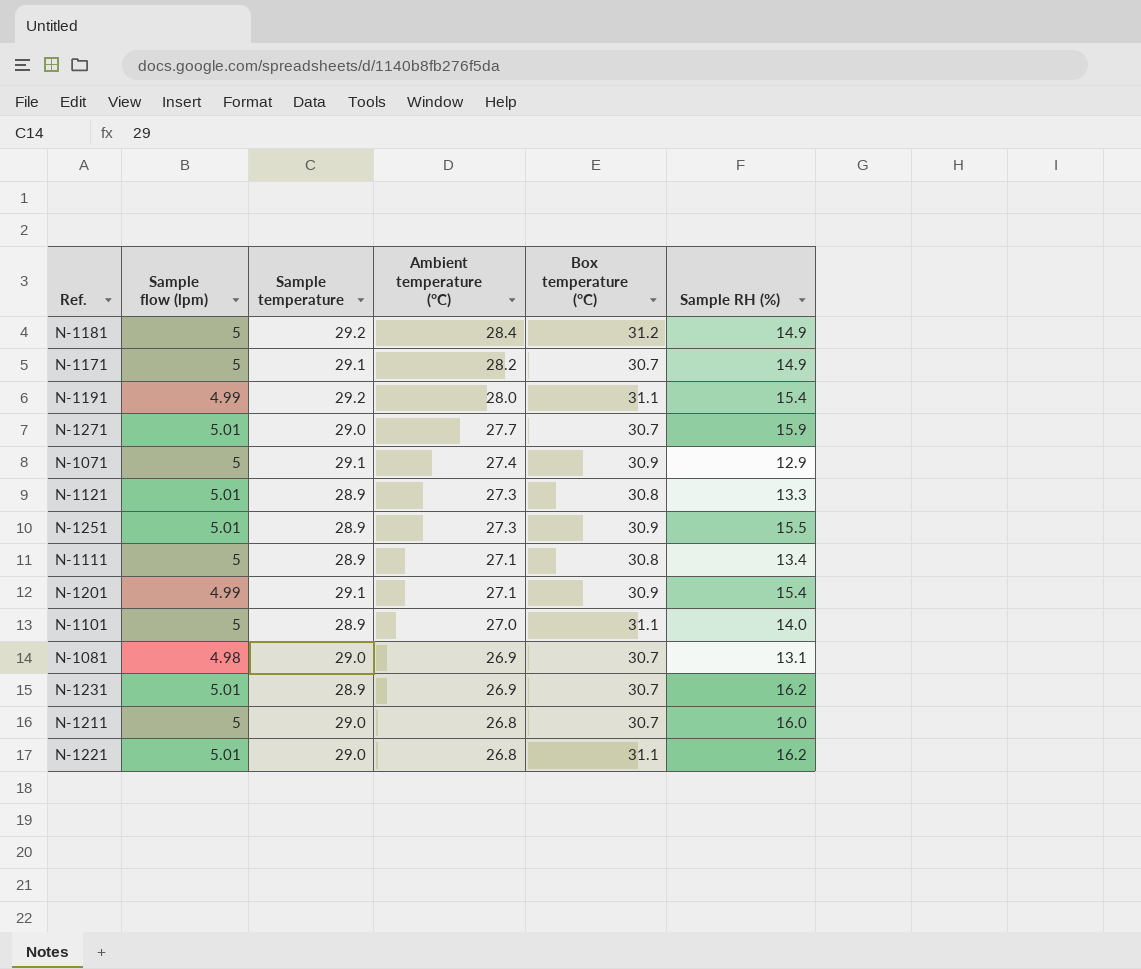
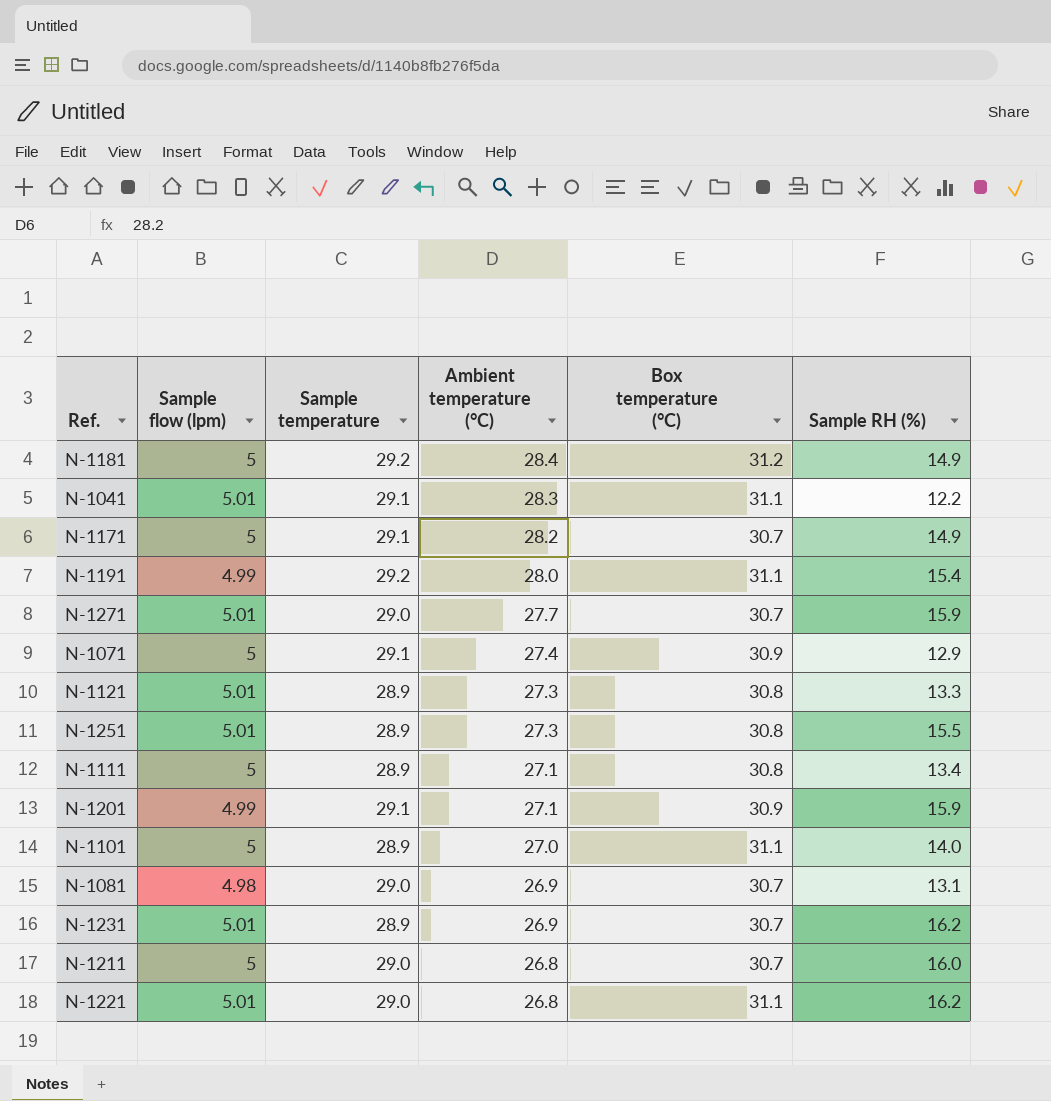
row N-1041: none -> 5.01 | 29.1 | 28.3 | 31.1 | 12.2
N-1251 | Box temperature (°C): 30.9 -> 30.8
N-1201 | Sample RH (%): 15.4 -> 15.9

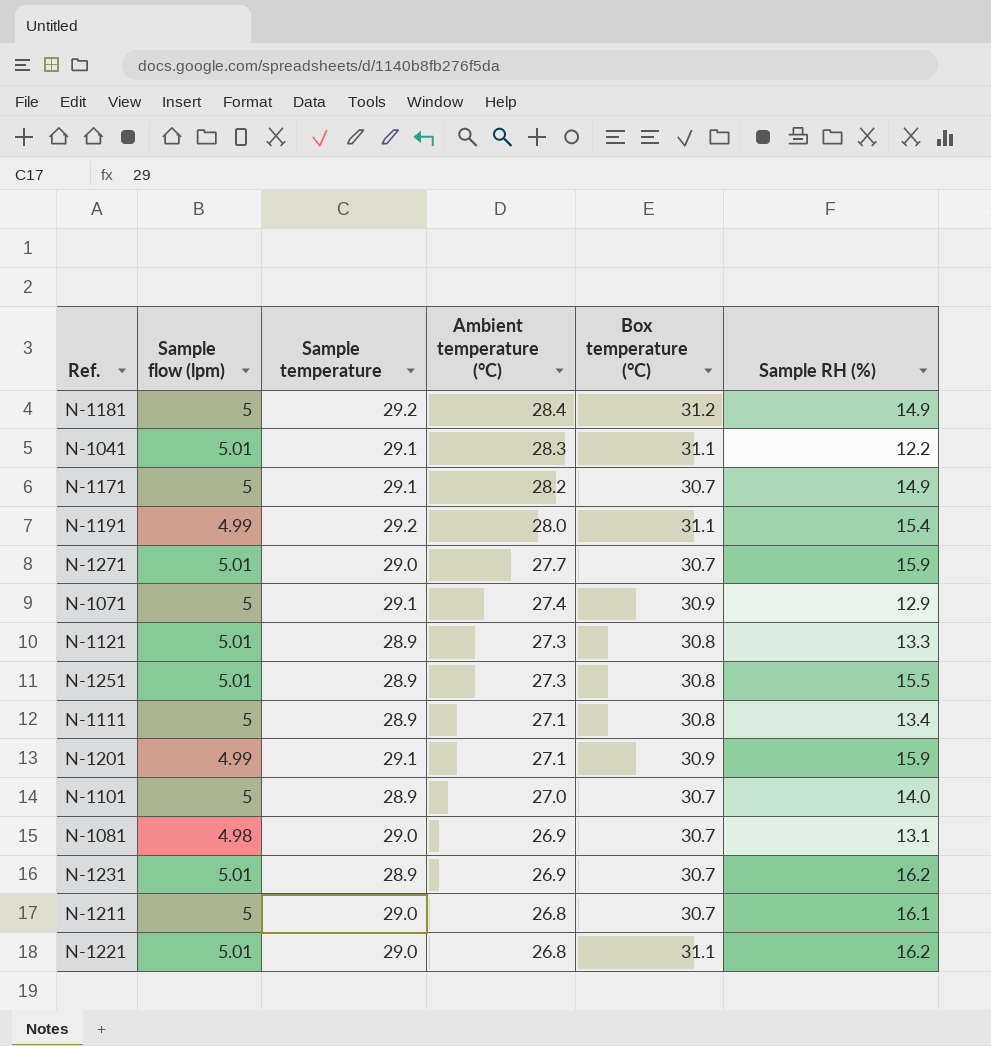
N-1101 | Box temperature (°C): 31.1 -> 30.7
N-1211 | Sample RH (%): 16.0 -> 16.1

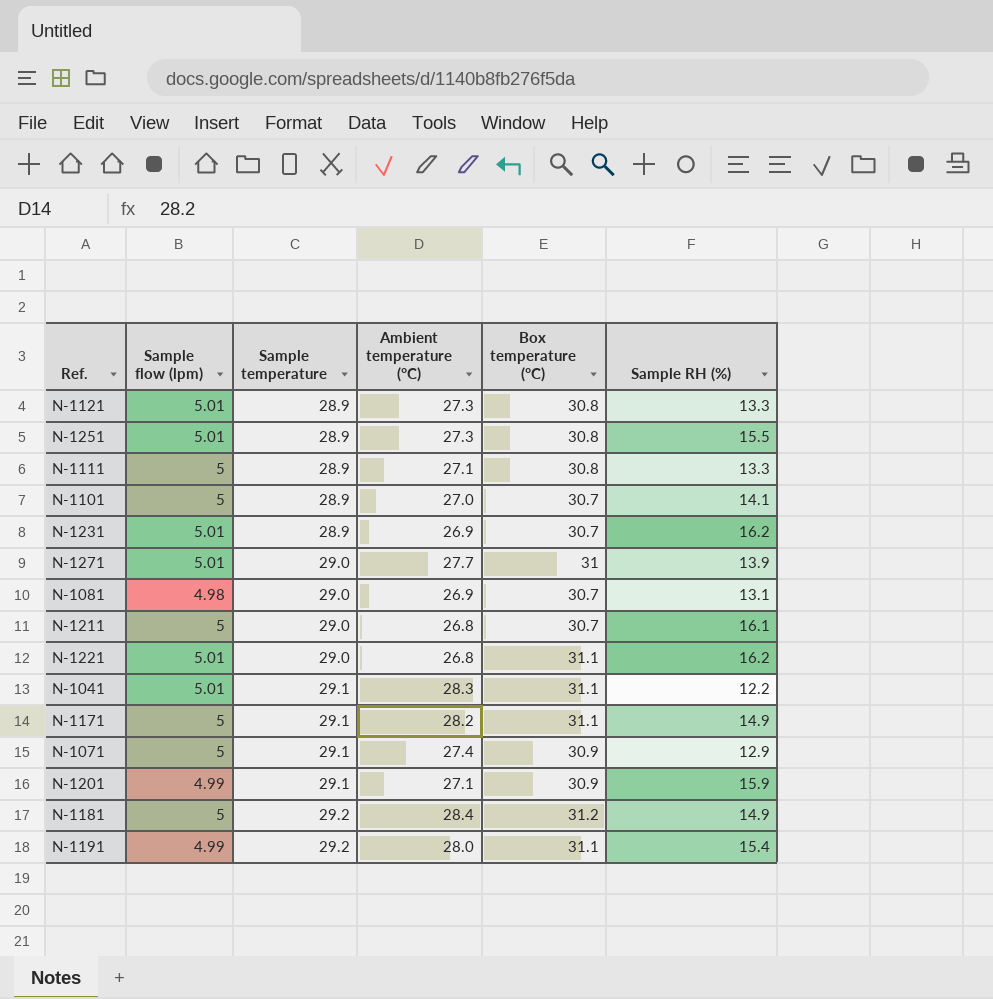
row order: Ambient temperature (°C) descending -> Sample temperature ascending
N-1111 | Sample RH (%): 13.4 -> 13.3
N-1101 | Sample RH (%): 14.0 -> 14.1
N-1271 | Box temperature (°C): 30.7 -> 31
N-1271 | Sample RH (%): 15.9 -> 13.9
N-1171 | Box temperature (°C): 30.7 -> 31.1

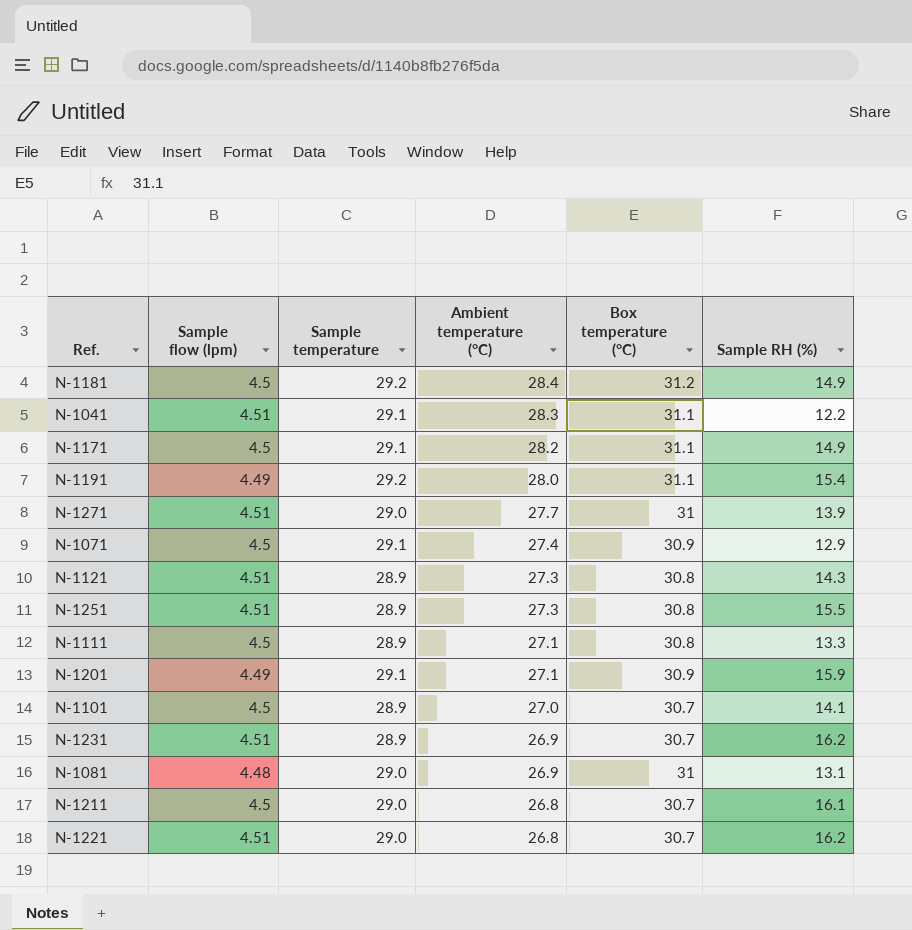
row order: Sample temperature ascending -> Ambient temperature (°C) descending
N-1181 | Sample flow (lpm): 5 -> 4.5
N-1041 | Sample flow (lpm): 5.01 -> 4.51
N-1171 | Sample flow (lpm): 5 -> 4.5
N-1191 | Sample flow (lpm): 4.99 -> 4.49
N-1271 | Sample flow (lpm): 5.01 -> 4.51
N-1071 | Sample flow (lpm): 5 -> 4.5
N-1121 | Sample flow (lpm): 5.01 -> 4.51
N-1121 | Sample RH (%): 13.3 -> 14.3
N-1251 | Sample flow (lpm): 5.01 -> 4.51
N-1111 | Sample flow (lpm): 5 -> 4.5
N-1201 | Sample flow (lpm): 4.99 -> 4.49
N-1101 | Sample flow (lpm): 5 -> 4.5
N-1231 | Sample flow (lpm): 5.01 -> 4.51
N-1081 | Sample flow (lpm): 4.98 -> 4.48
N-1081 | Box temperature (°C): 30.7 -> 31
N-1211 | Sample flow (lpm): 5 -> 4.5
N-1221 | Sample flow (lpm): 5.01 -> 4.51
N-1221 | Box temperature (°C): 31.1 -> 30.7

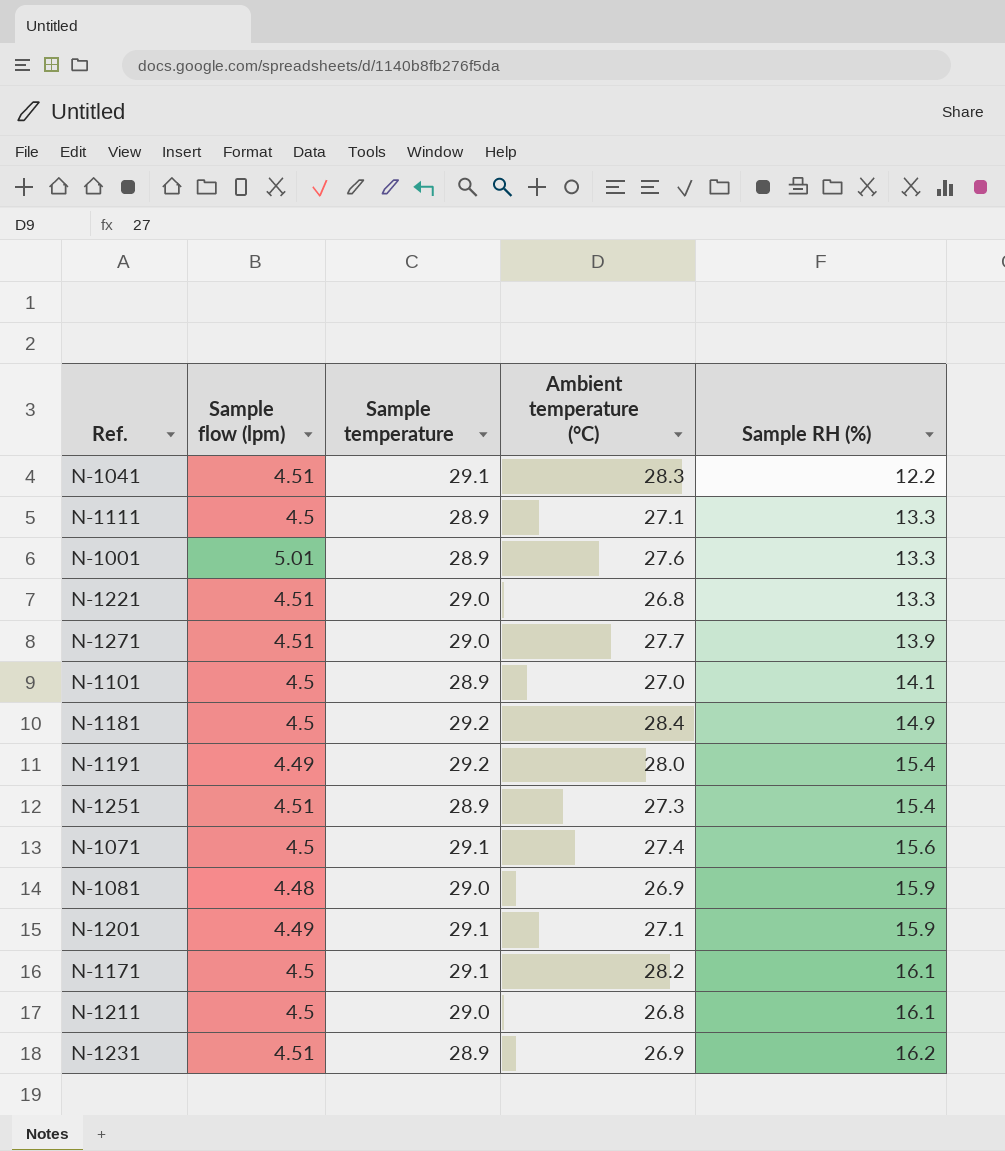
row order: Ambient temperature (°C) descending -> Sample RH (%) ascending
column Box temperature (°C) | position: 5 -> none
row N-1121: 4.51 | 28.9 | 27.3 | 30.8 | 14.3 -> none
row N-1001: none -> 5.01 | 28.9 | 27.6 | 13.3
N-1221 | Sample RH (%): 16.2 -> 13.3
N-1251 | Sample RH (%): 15.5 -> 15.4
N-1071 | Sample RH (%): 12.9 -> 15.6
N-1081 | Sample RH (%): 13.1 -> 15.9
N-1171 | Sample RH (%): 14.9 -> 16.1

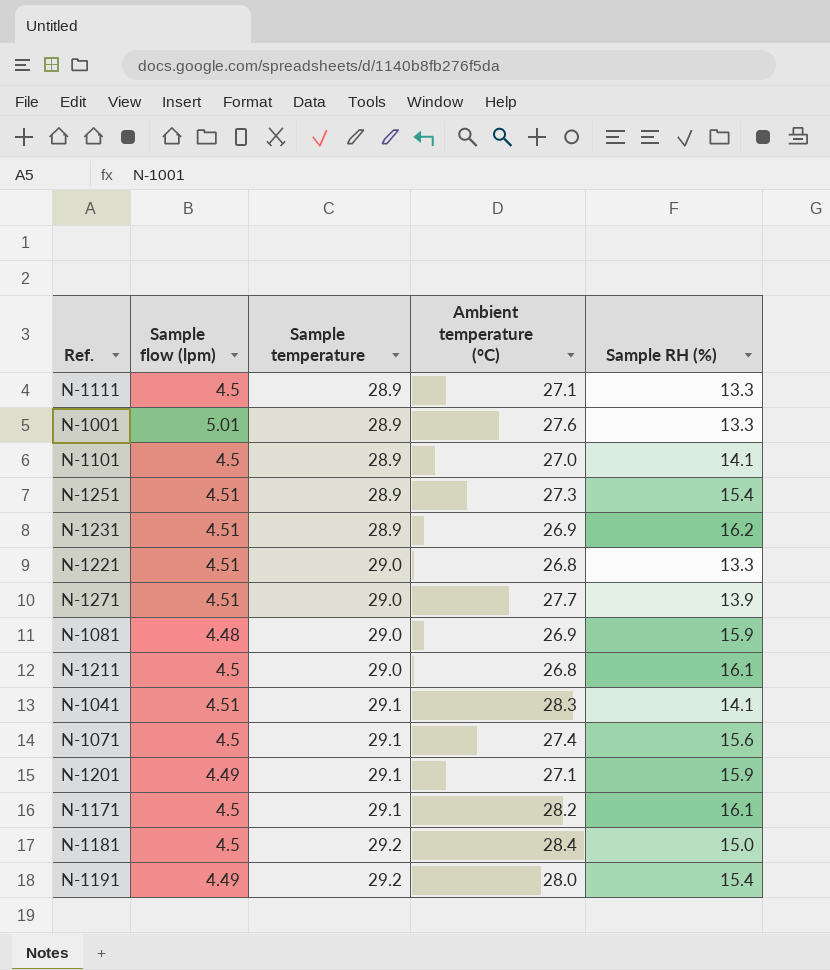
row order: Sample RH (%) ascending -> Sample temperature ascending
N-1041 | Sample RH (%): 12.2 -> 14.1
N-1181 | Sample RH (%): 14.9 -> 15.0

